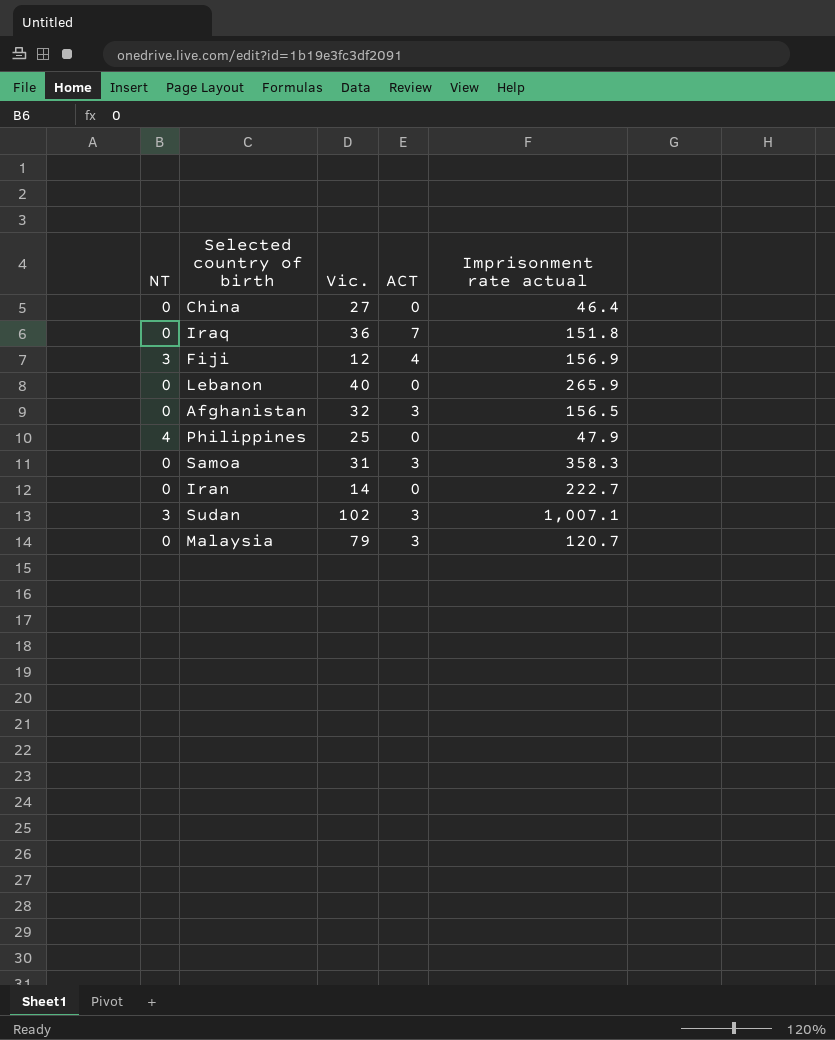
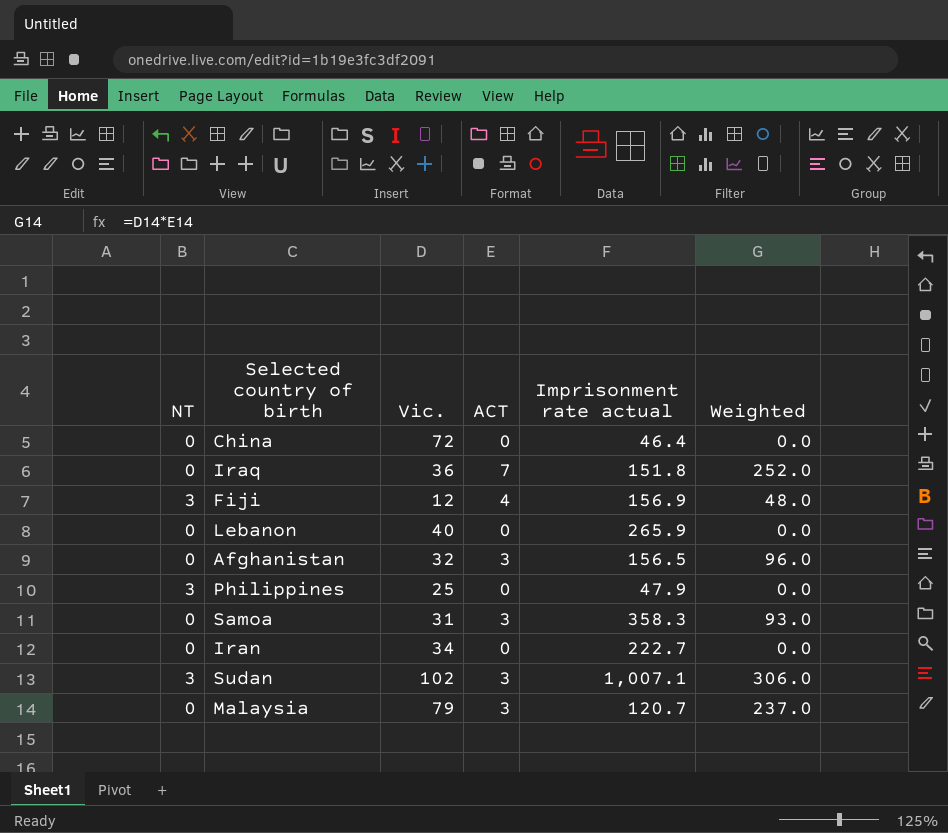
column Weighted | formula: none -> [Vic.] * [ACT]
China | Vic.: 27 -> 72
Philippines | NT: 4 -> 3
Iran | Vic.: 14 -> 34

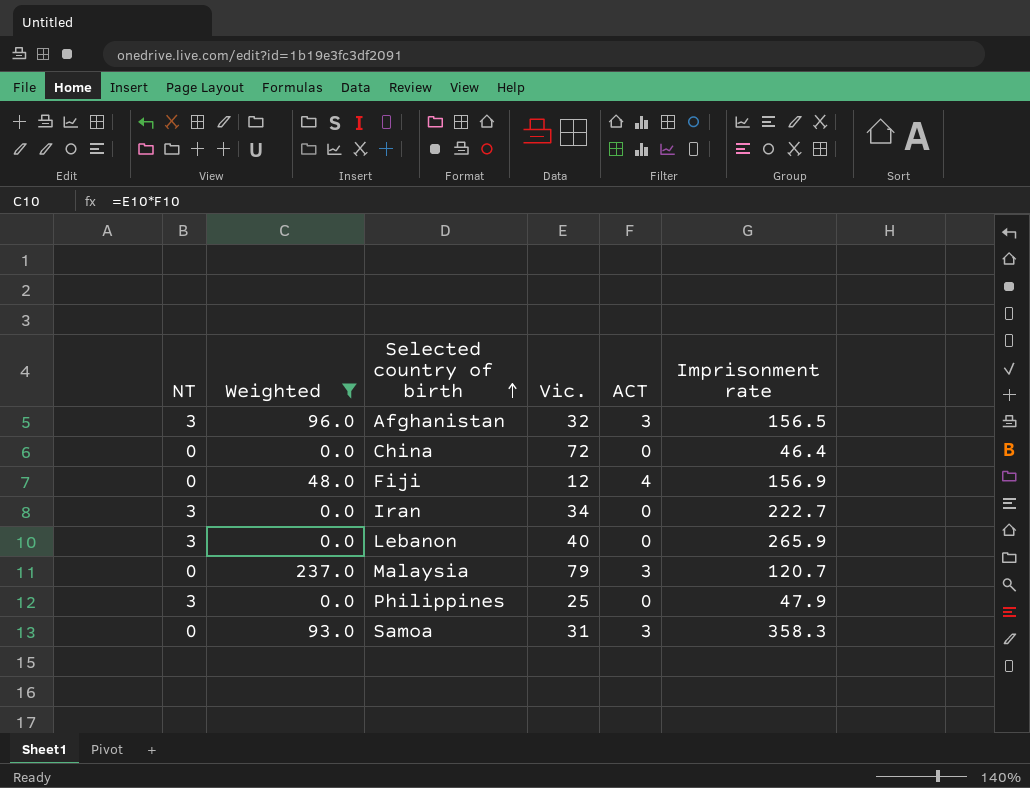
filter: none -> Weighted <= 237.0
row order: none -> Selected country of birth ascending
column Weighted | position: 6 -> 2
column name: Imprisonment rate actual -> Imprisonment rate
Afghanistan | NT: 0 -> 3
Fiji | NT: 3 -> 0
Iran | NT: 0 -> 3
Lebanon | NT: 0 -> 3

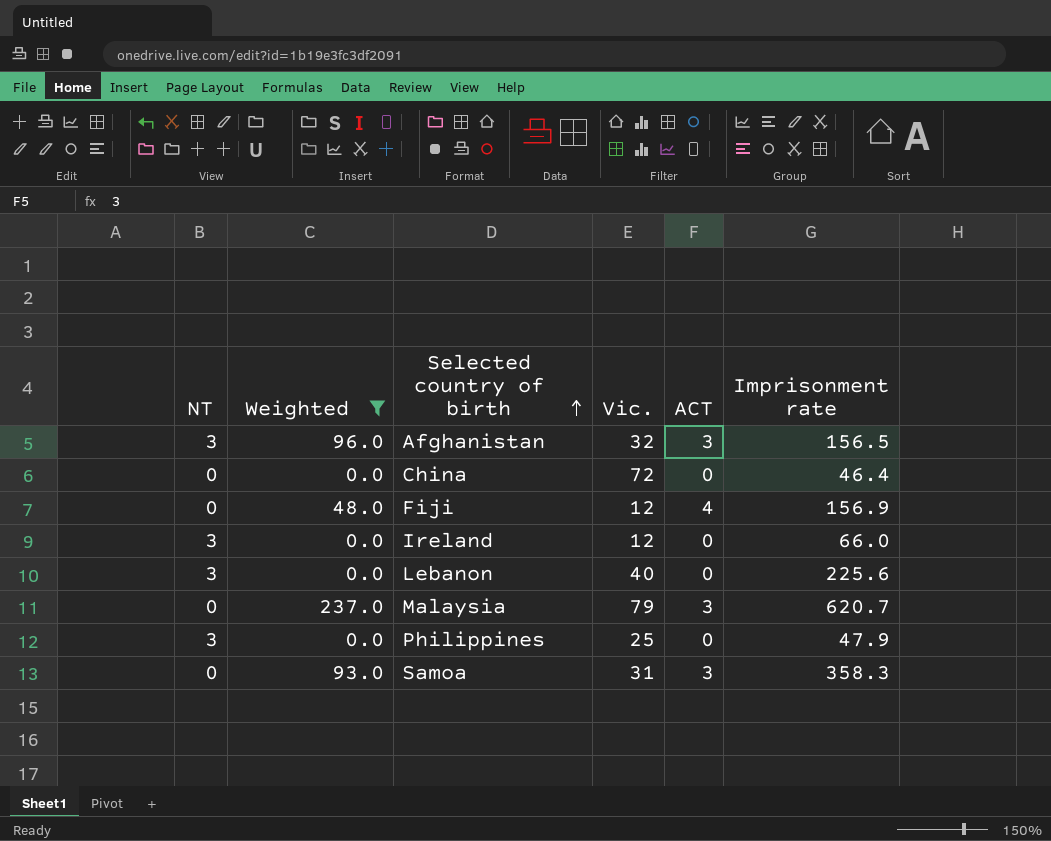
row Iran: 3 | 0.0 | 34 | 0 | 222.7 -> none
row Ireland: none -> 3 | 0.0 | 12 | 0 | 66.0
Lebanon | Imprisonment rate: 265.9 -> 225.6
Malaysia | Imprisonment rate: 120.7 -> 620.7

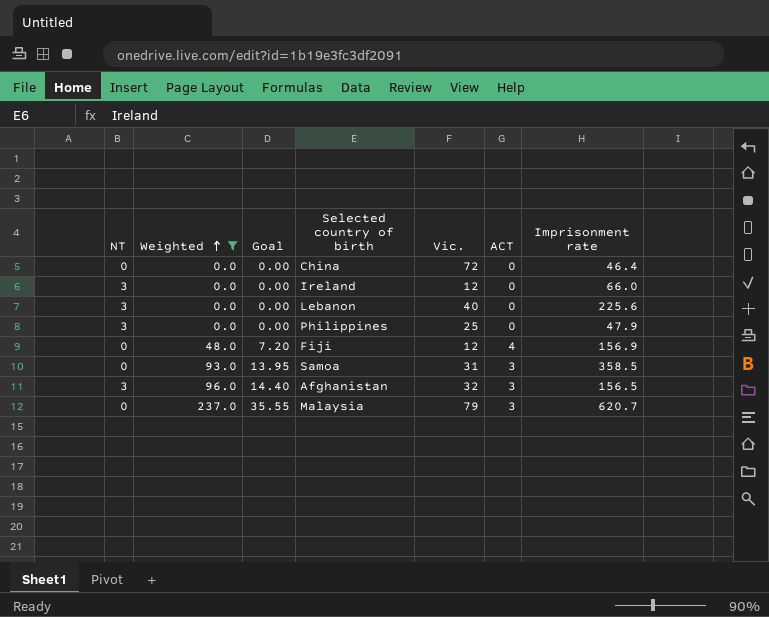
row order: Selected country of birth ascending -> Weighted ascending
column Goal | formula: none -> [Weighted] * 0.15
Samoa | Imprisonment rate: 358.3 -> 358.5

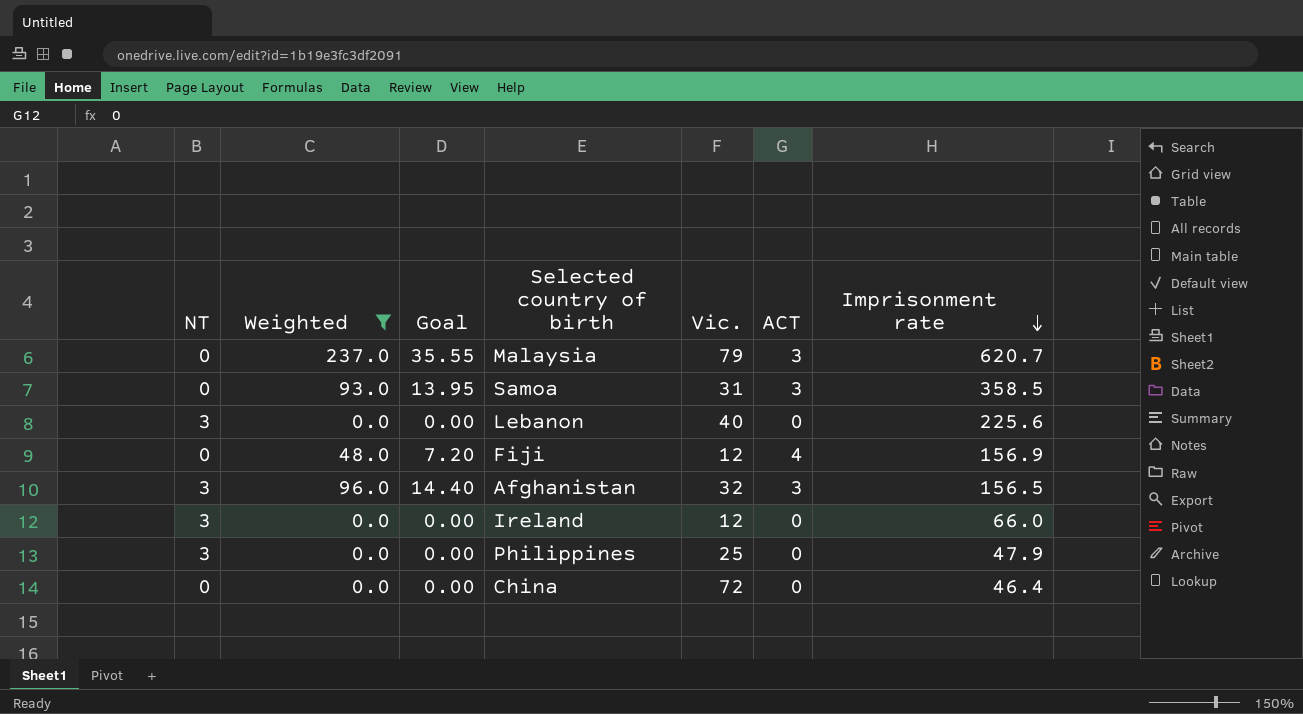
row order: Weighted ascending -> Imprisonment rate descending

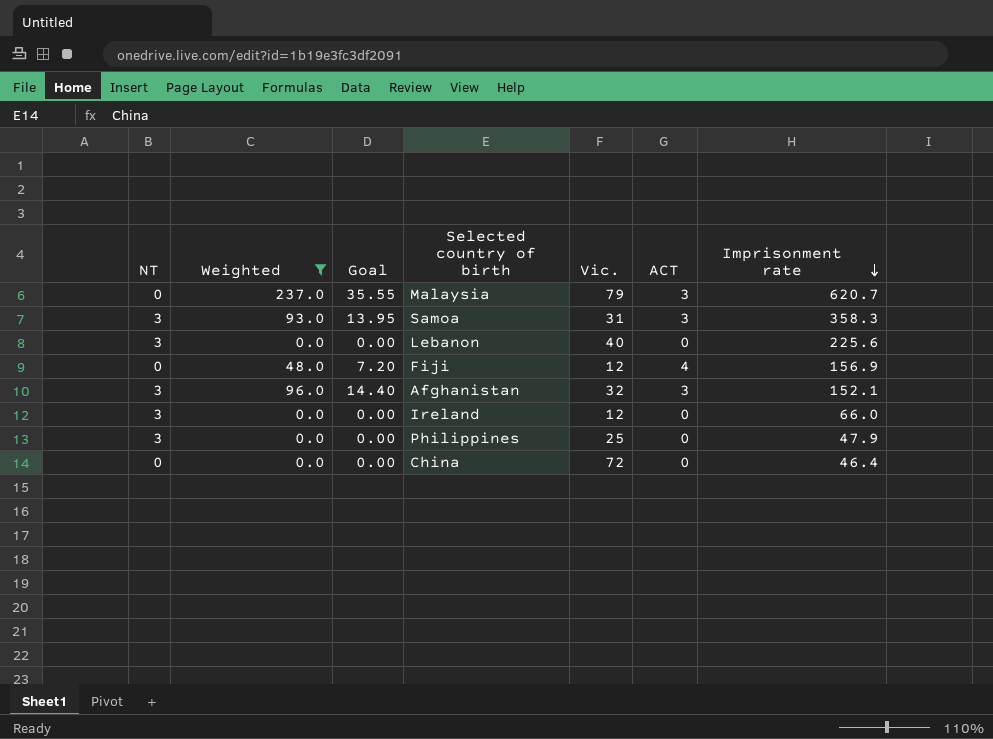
Samoa | NT: 0 -> 3
Samoa | Imprisonment rate: 358.5 -> 358.3
Afghanistan | Imprisonment rate: 156.5 -> 152.1

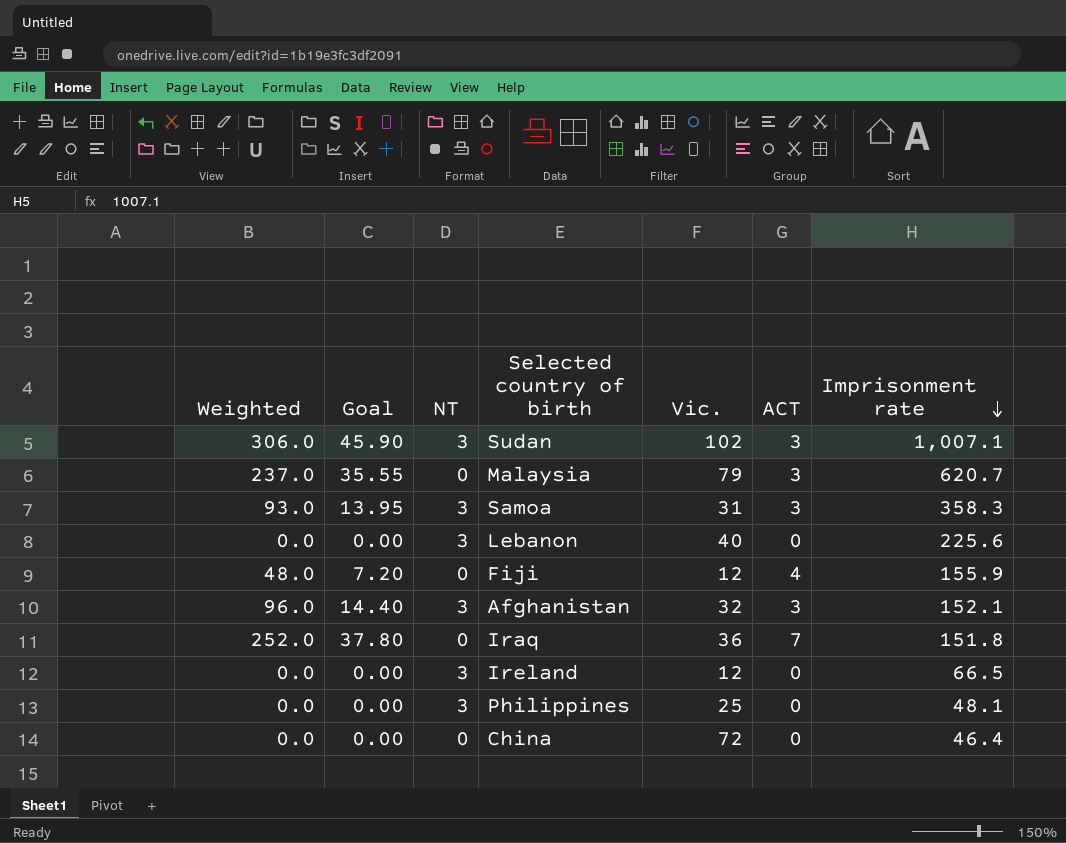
filter: Weighted <= 237.0 -> none
column NT | position: 1 -> 3
Fiji | Imprisonment rate: 156.9 -> 155.9
Ireland | Imprisonment rate: 66.0 -> 66.5
Philippines | Imprisonment rate: 47.9 -> 48.1

